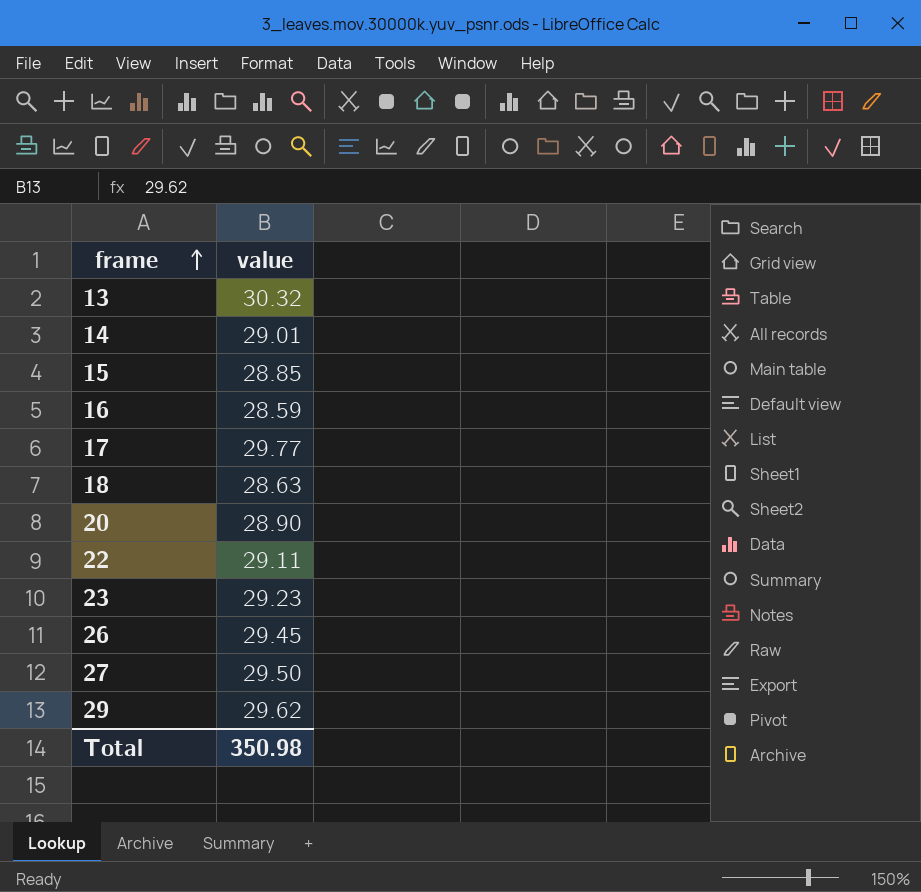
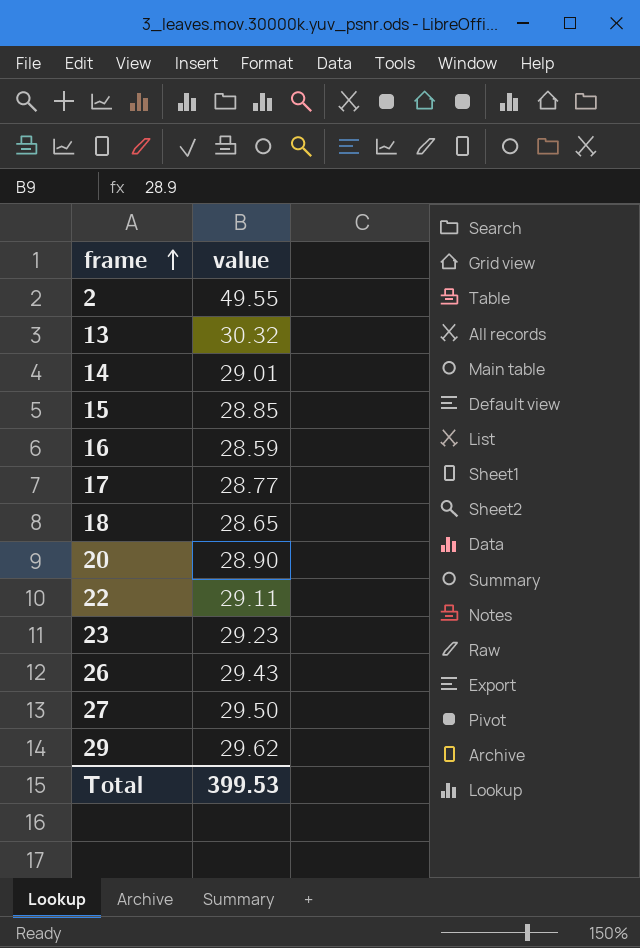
row 2: none -> 49.55
17 | value: 29.77 -> 28.77
18 | value: 28.63 -> 28.65
26 | value: 29.45 -> 29.43
Total | value: 350.98 -> 399.53

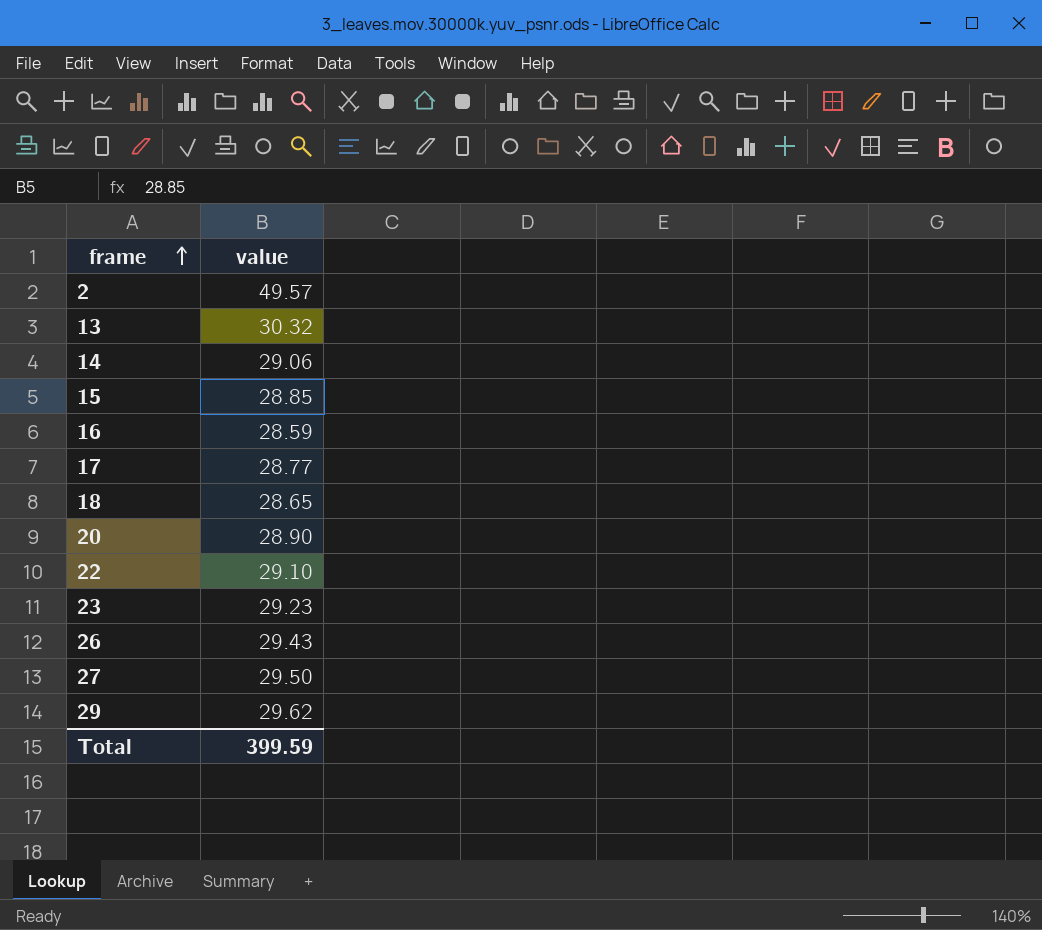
2 | value: 49.55 -> 49.57
14 | value: 29.01 -> 29.06
22 | value: 29.11 -> 29.10
Total | value: 399.53 -> 399.59

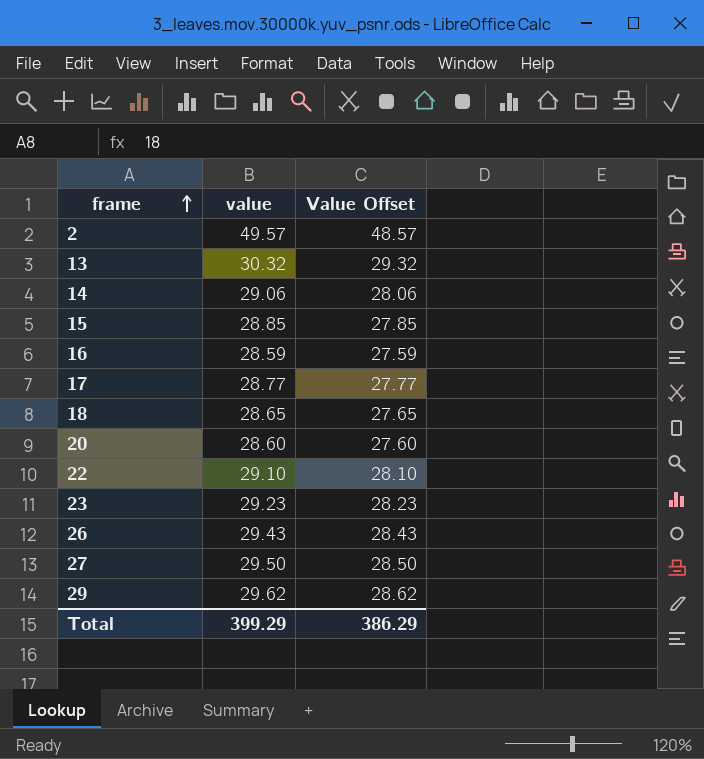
column Value Offset | formula: none -> [value] - 1
20 | value: 28.90 -> 28.60
Total | value: 399.59 -> 399.29

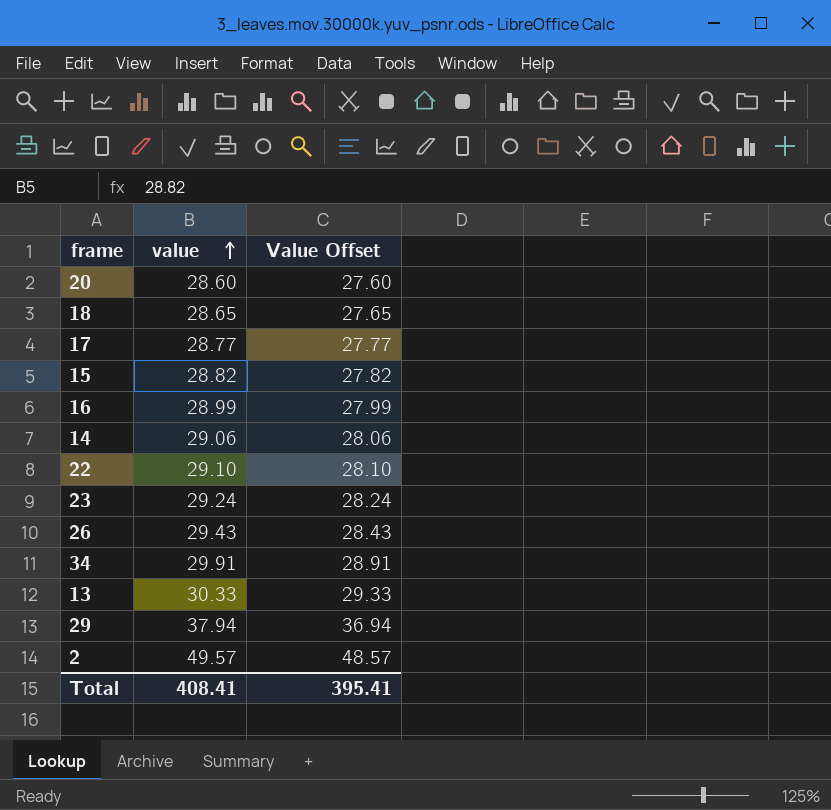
row order: frame ascending -> value ascending
row 27: 29.50 | 28.50 -> none
15 | value: 28.85 -> 28.82
15 | Value Offset: 27.85 -> 27.82
16 | value: 28.59 -> 28.99
16 | Value Offset: 27.59 -> 27.99
23 | value: 29.23 -> 29.24
23 | Value Offset: 28.23 -> 28.24
row 34: none -> 29.91 | 28.91
13 | value: 30.32 -> 30.33
13 | Value Offset: 29.32 -> 29.33
29 | value: 29.62 -> 37.94
29 | Value Offset: 28.62 -> 36.94
Total | value: 399.29 -> 408.41
Total | Value Offset: 386.29 -> 395.41

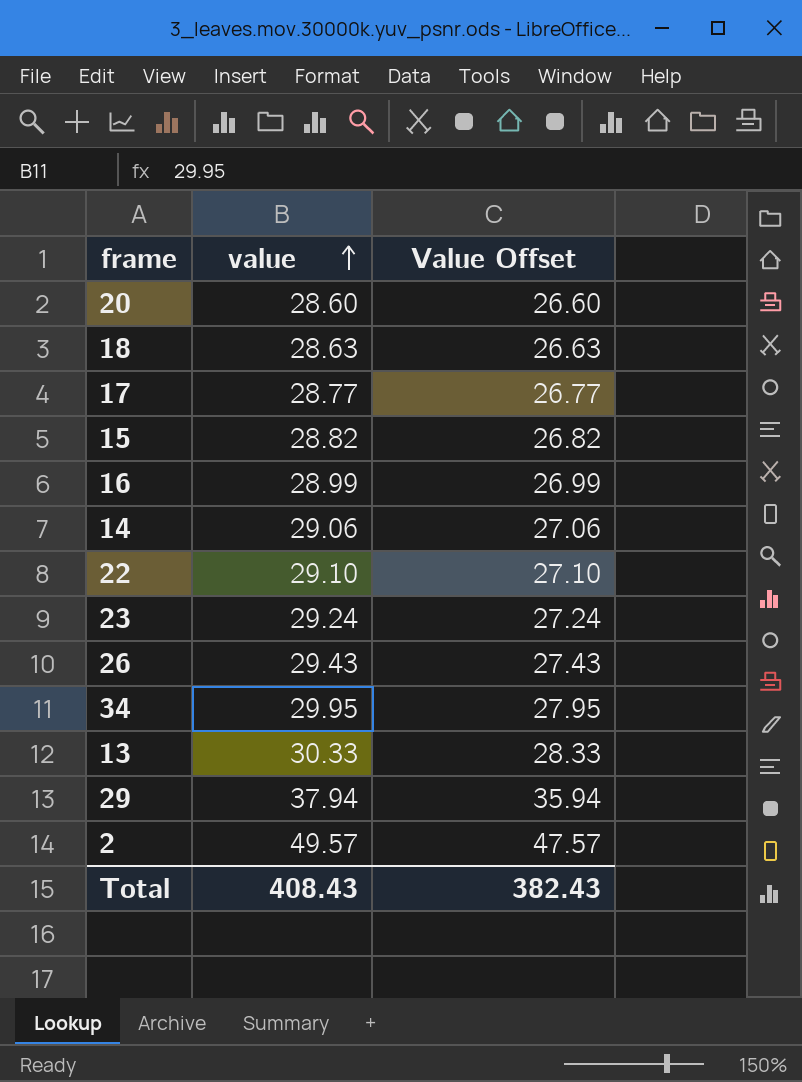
column Value Offset | formula: [value] - 1 -> [value] - 2
18 | value: 28.65 -> 28.63
34 | value: 29.91 -> 29.95
Total | value: 408.41 -> 408.43
Total | Value Offset: 395.41 -> 382.43

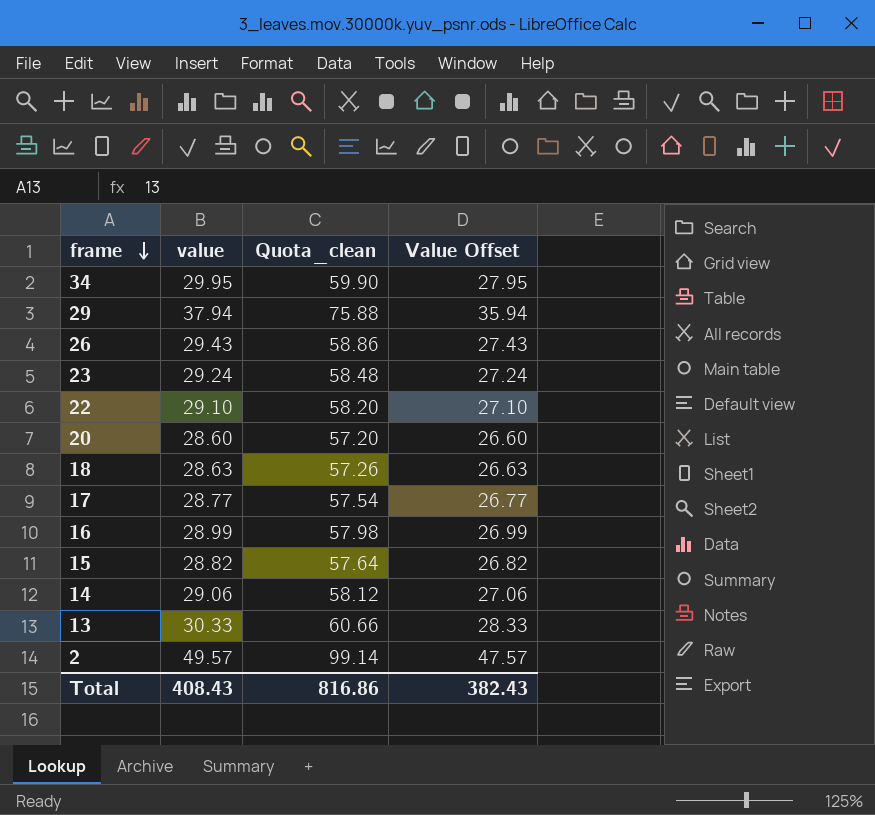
row order: value ascending -> frame descending
column Quota_clean | formula: none -> [value] * 2

